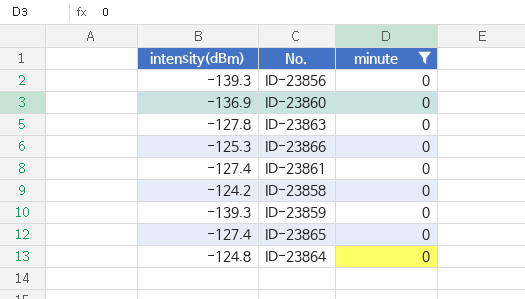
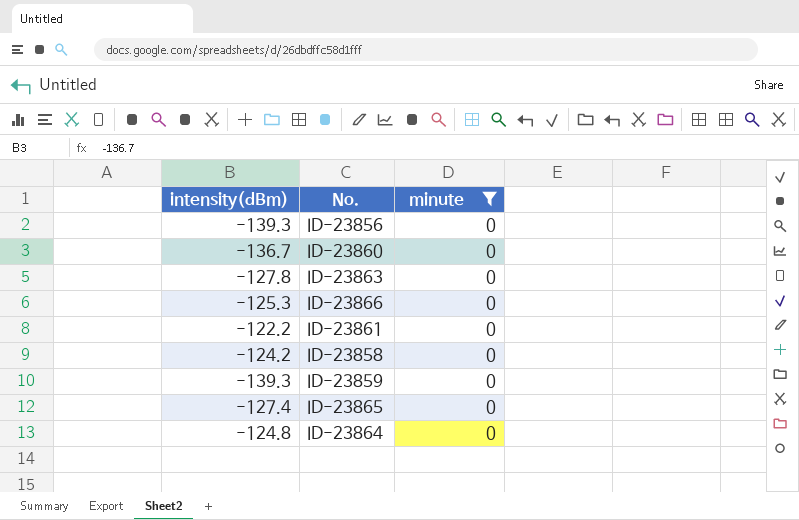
ID-23860 | intensity(dBm): -136.9 -> -136.7
ID-23861 | intensity(dBm): -127.4 -> -122.2

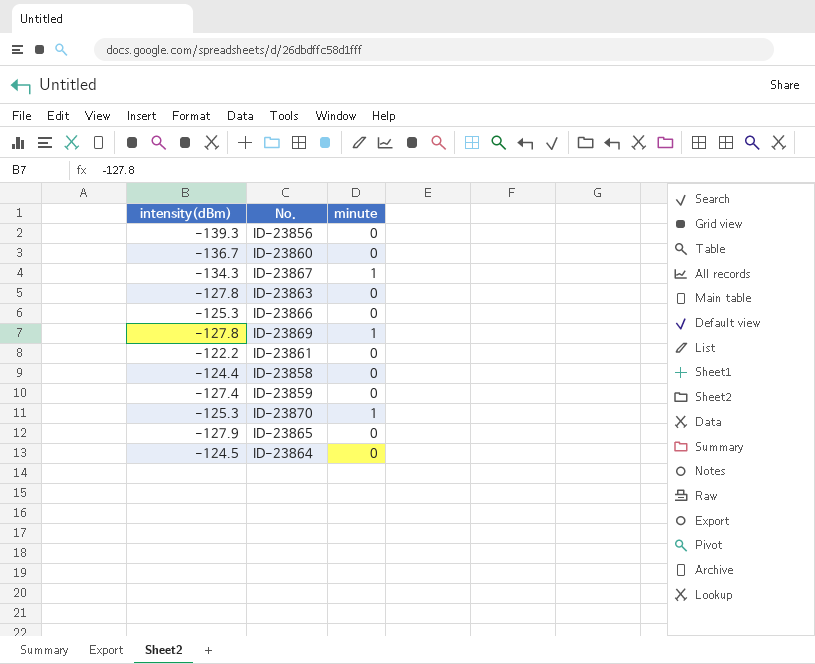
filter: minute = 0 -> none
ID-23858 | intensity(dBm): -124.2 -> -124.4
ID-23859 | intensity(dBm): -139.3 -> -127.4
ID-23865 | intensity(dBm): -127.4 -> -127.9
ID-23864 | intensity(dBm): -124.8 -> -124.5

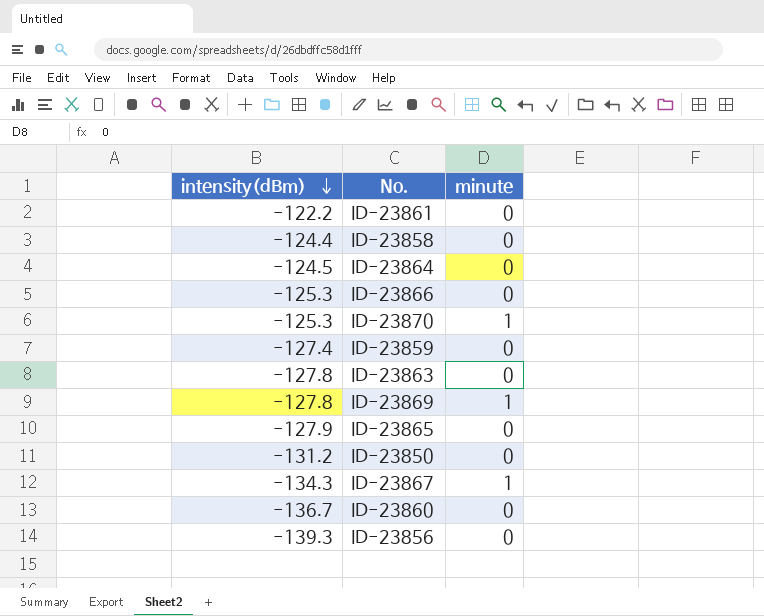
row order: none -> intensity(dBm) descending
row ID-23850: none -> -131.2 | 0

